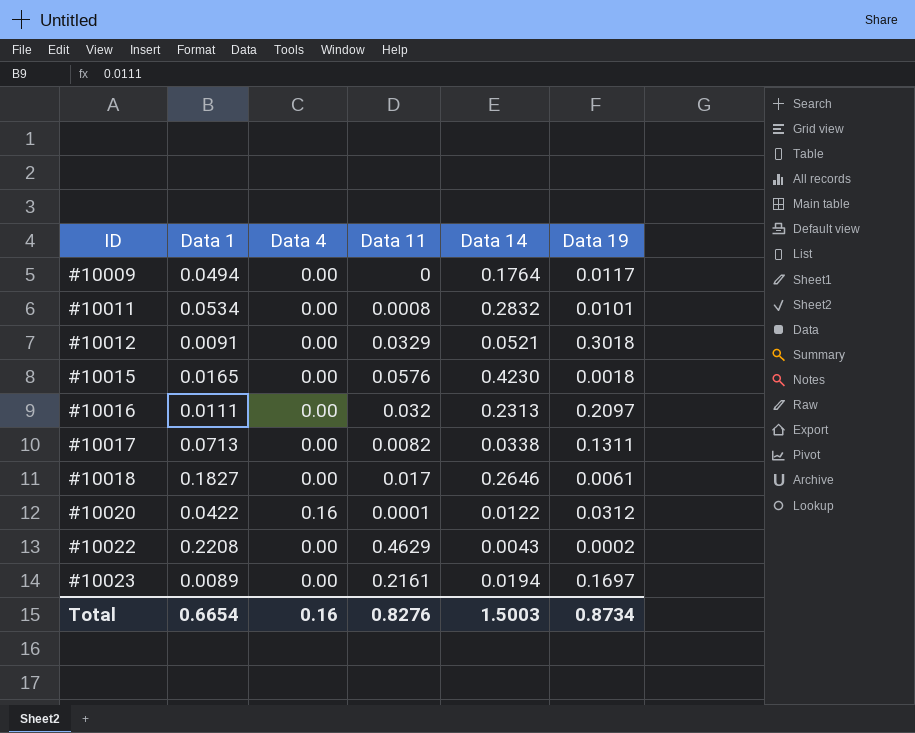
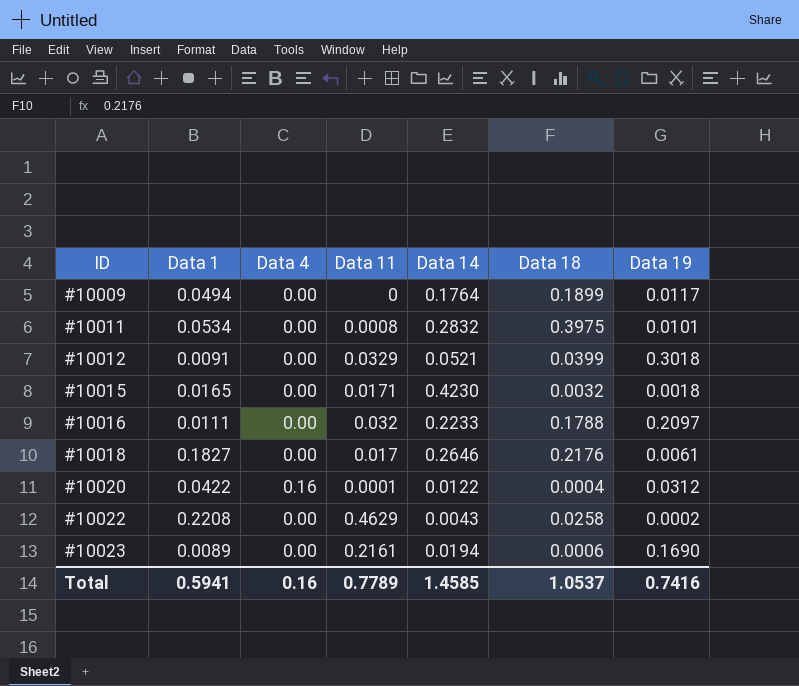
column Data 18 | position: none -> 6
row #10017: 0.0713 | 0.00 | 0.0082 | 0.0338 | 0.1311 -> none
#10015 | Data 11: 0.0576 -> 0.0171
#10016 | Data 14: 0.2313 -> 0.2233
#10023 | Data 19: 0.1697 -> 0.1690
Total | Data 1: 0.6654 -> 0.5941
Total | Data 11: 0.8276 -> 0.7789
Total | Data 14: 1.5003 -> 1.4585
Total | Data 19: 0.8734 -> 0.7416

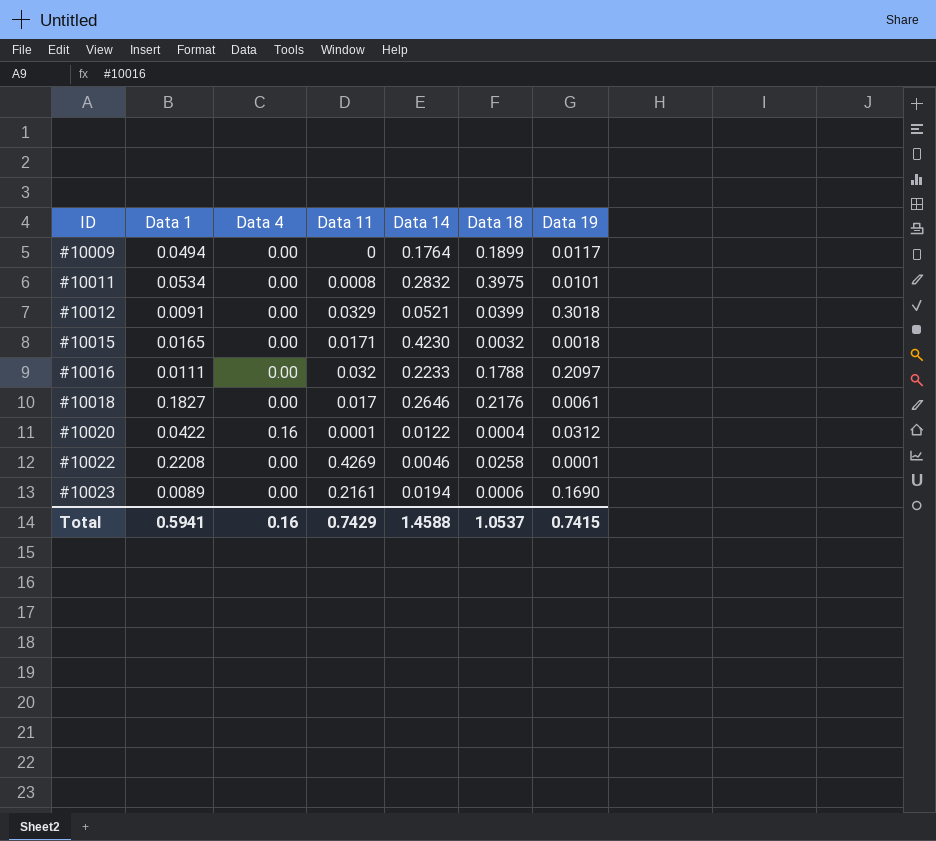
#10022 | Data 11: 0.4629 -> 0.4269
#10022 | Data 14: 0.0043 -> 0.0046
#10022 | Data 19: 0.0002 -> 0.0001
Total | Data 11: 0.7789 -> 0.7429
Total | Data 14: 1.4585 -> 1.4588
Total | Data 19: 0.7416 -> 0.7415

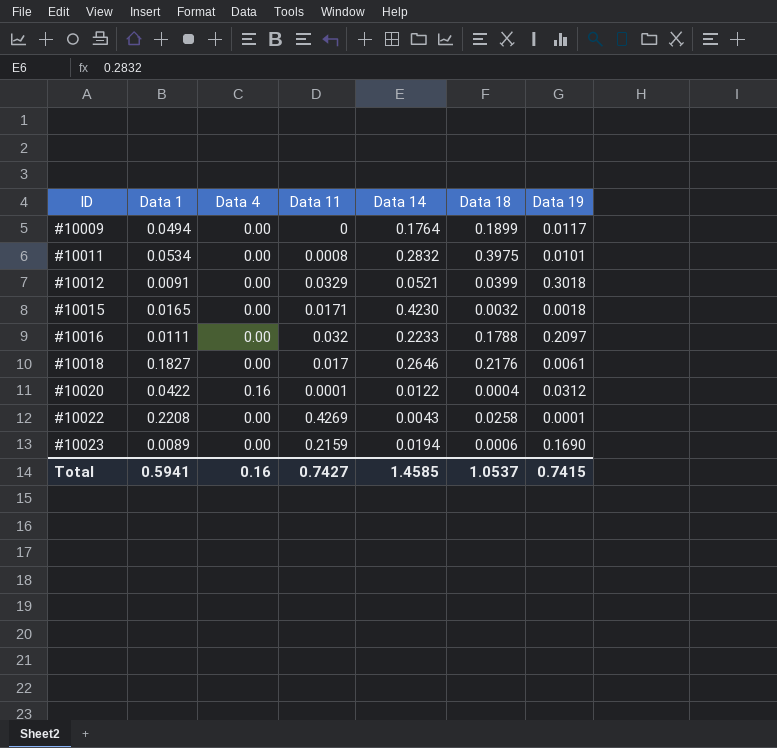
#10022 | Data 14: 0.0046 -> 0.0043
#10023 | Data 11: 0.2161 -> 0.2159
Total | Data 11: 0.7429 -> 0.7427
Total | Data 14: 1.4588 -> 1.4585

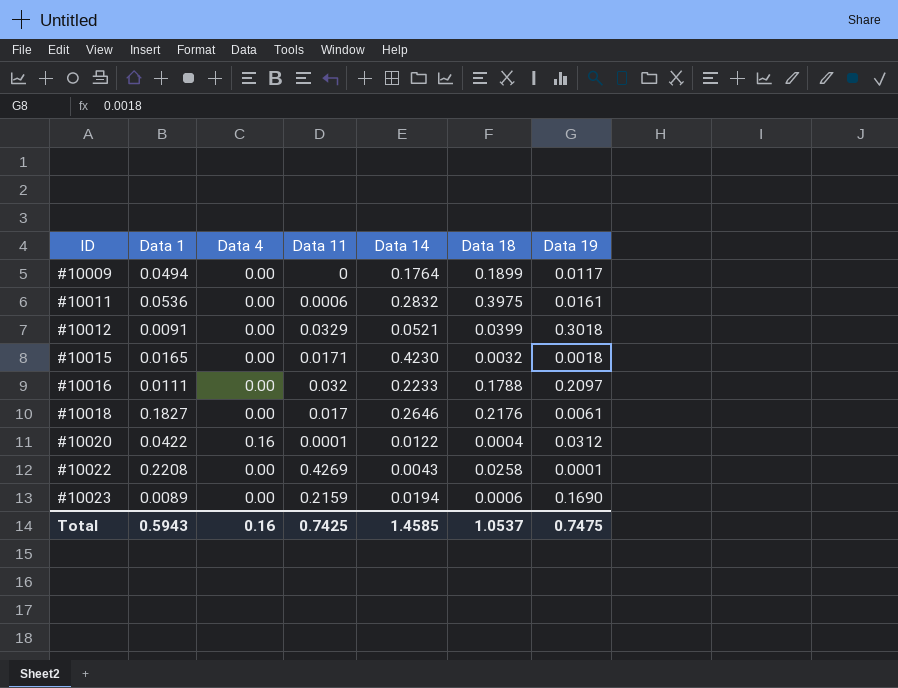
#10011 | Data 1: 0.0534 -> 0.0536
#10011 | Data 11: 0.0008 -> 0.0006
#10011 | Data 19: 0.0101 -> 0.0161
Total | Data 1: 0.5941 -> 0.5943
Total | Data 11: 0.7427 -> 0.7425
Total | Data 19: 0.7415 -> 0.7475

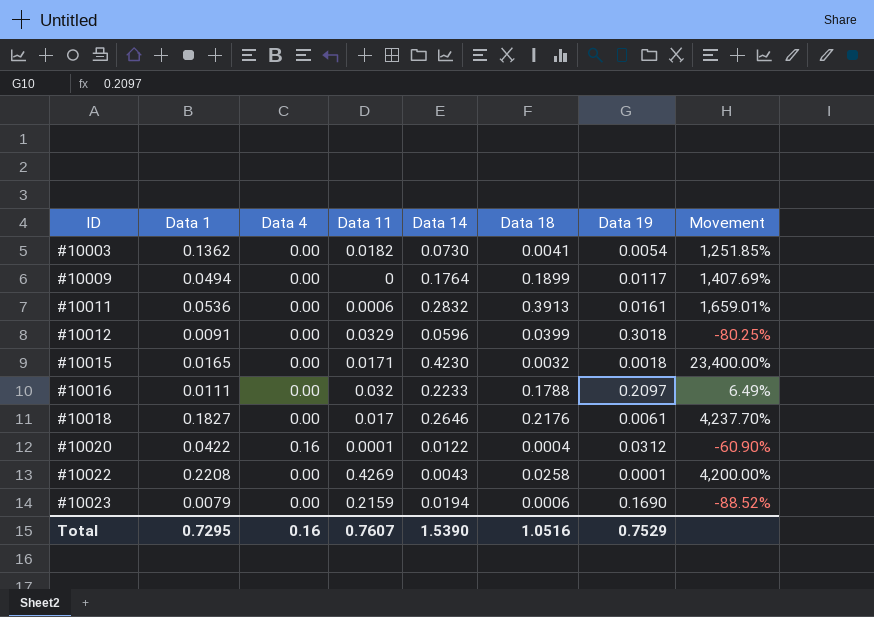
column Movement | formula: none -> ([Data 14] - [Data 19]) / [Data 19]
row #10003: none -> 0.1362 | 0.00 | 0.0182 | 0.0730 | 0.0041 | 0.0054 | 1,251.85%
#10011 | Data 18: 0.3975 -> 0.3913
#10012 | Data 14: 0.0521 -> 0.0596
#10023 | Data 1: 0.0089 -> 0.0079
Total | Data 1: 0.5943 -> 0.7295
Total | Data 11: 0.7425 -> 0.7607
Total | Data 14: 1.4585 -> 1.5390
Total | Data 18: 1.0537 -> 1.0516
Total | Data 19: 0.7475 -> 0.7529

